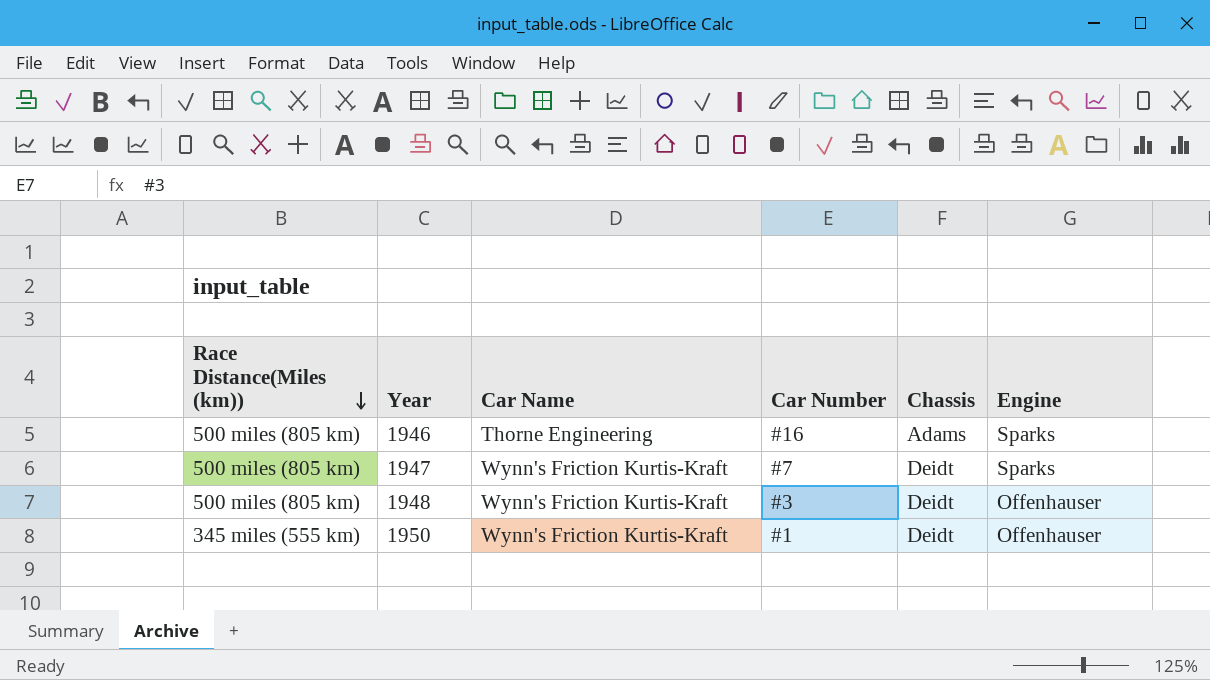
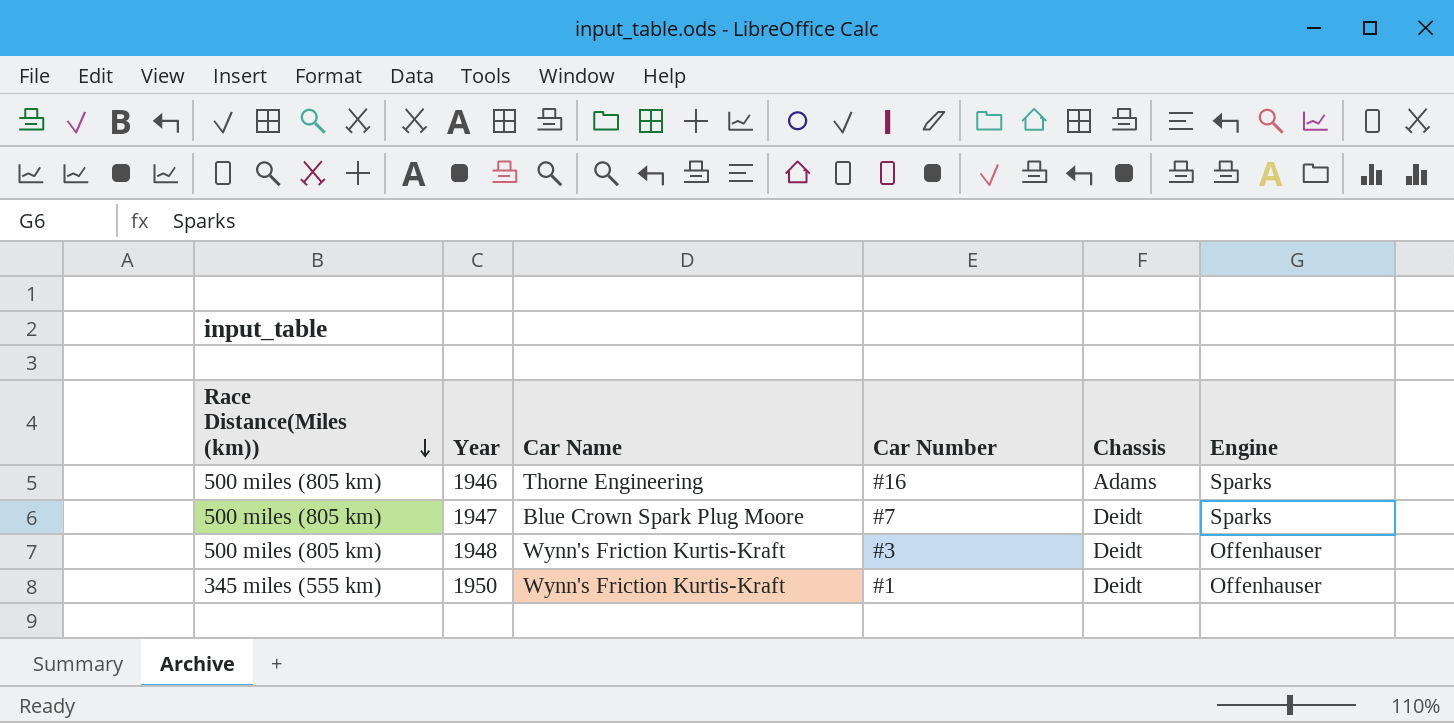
1947 | Car Name: Wynn's Friction Kurtis-Kraft -> Blue Crown Spark Plug Moore

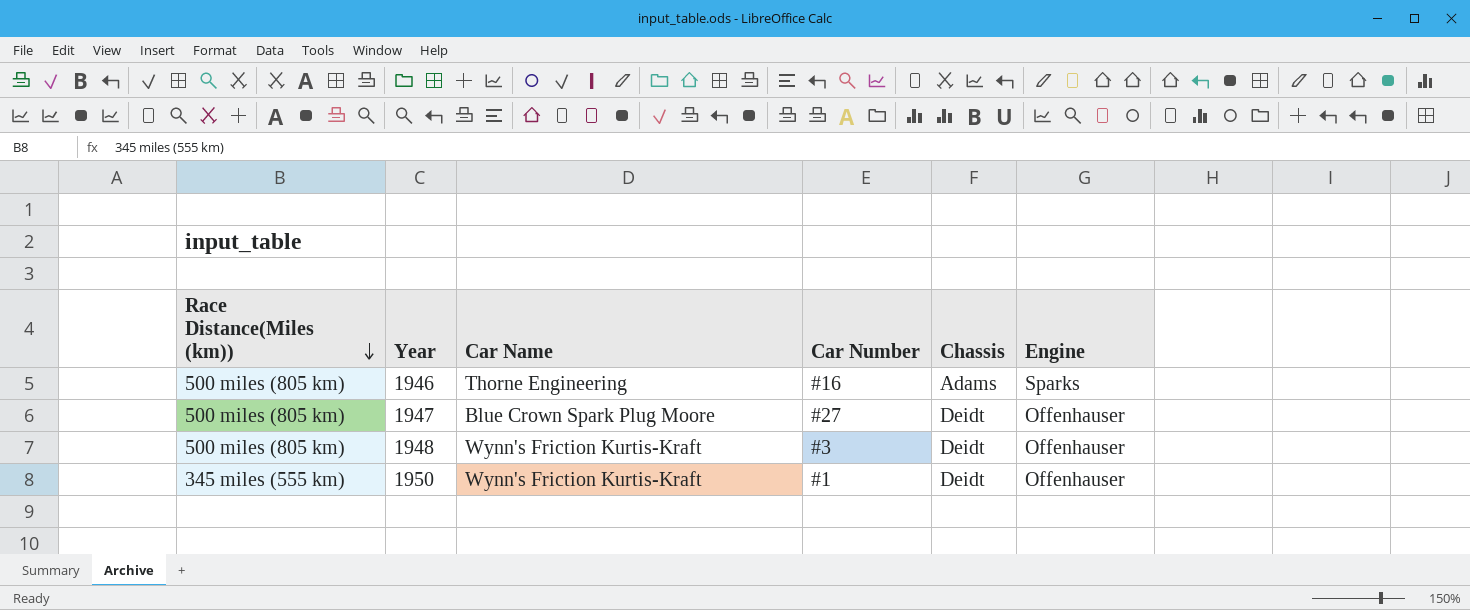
1947 | Car Number: #7 -> #27
1947 | Engine: Sparks -> Offenhauser

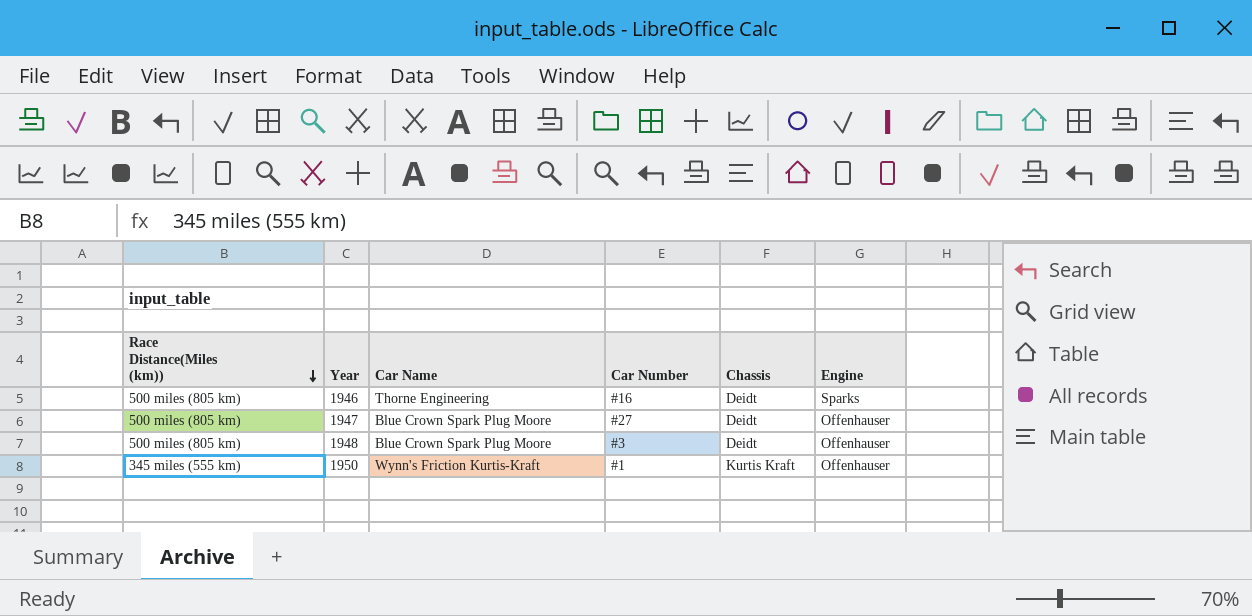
1946 | Chassis: Adams -> Deidt
1948 | Car Name: Wynn's Friction Kurtis-Kraft -> Blue Crown Spark Plug Moore
1950 | Chassis: Deidt -> Kurtis Kraft

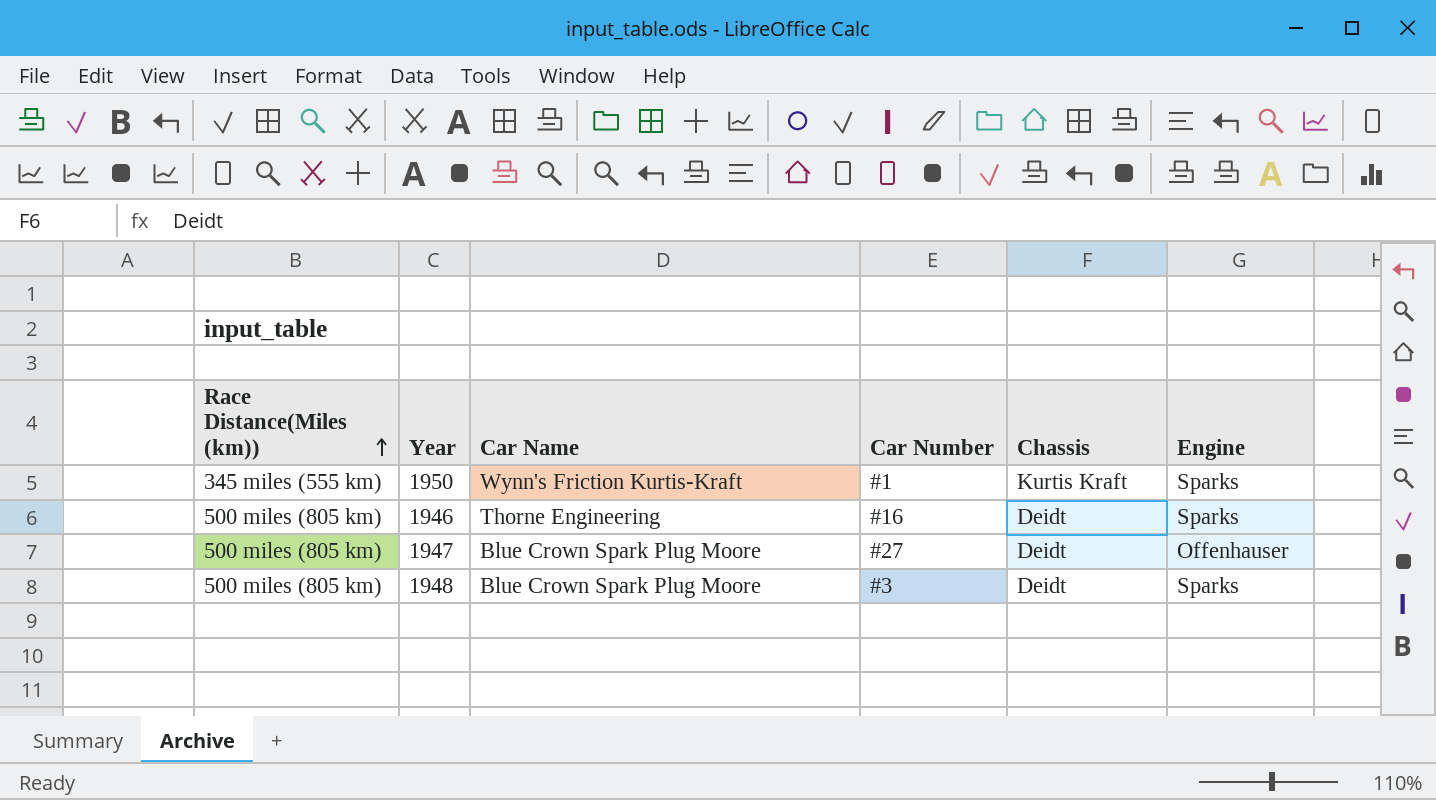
row order: Race Distance(Miles (km)) descending -> Race Distance(Miles (km)) ascending
1950 | Engine: Offenhauser -> Sparks
1948 | Engine: Offenhauser -> Sparks

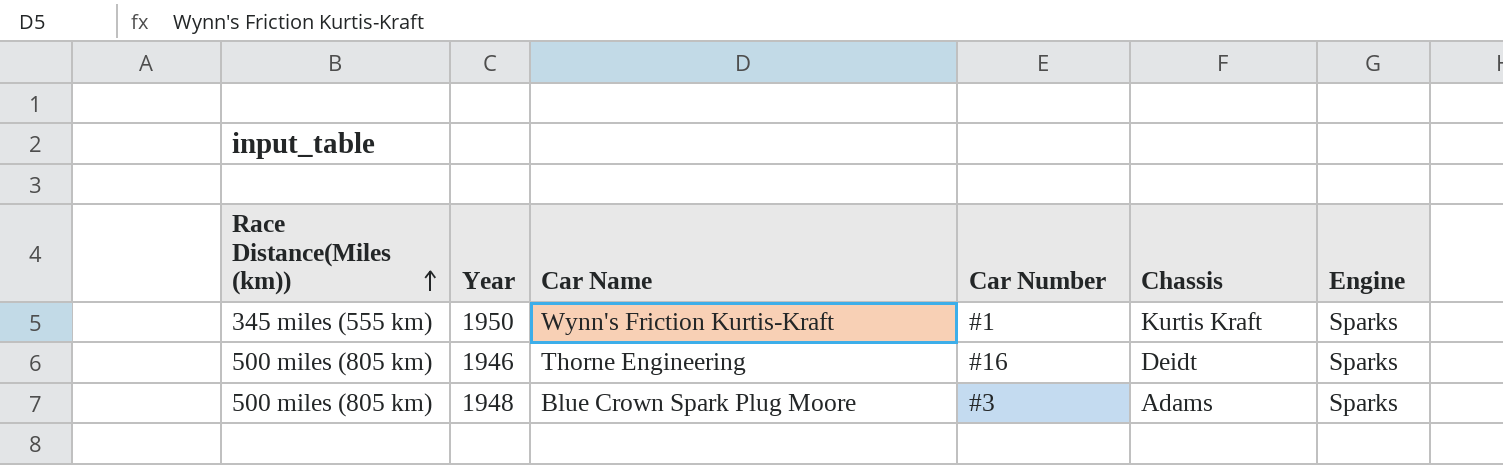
row 1947: 500 miles (805 km) | Blue Crown Spark Plug Moore | #27 | Deidt | Offenhauser -> none
1948 | Chassis: Deidt -> Adams

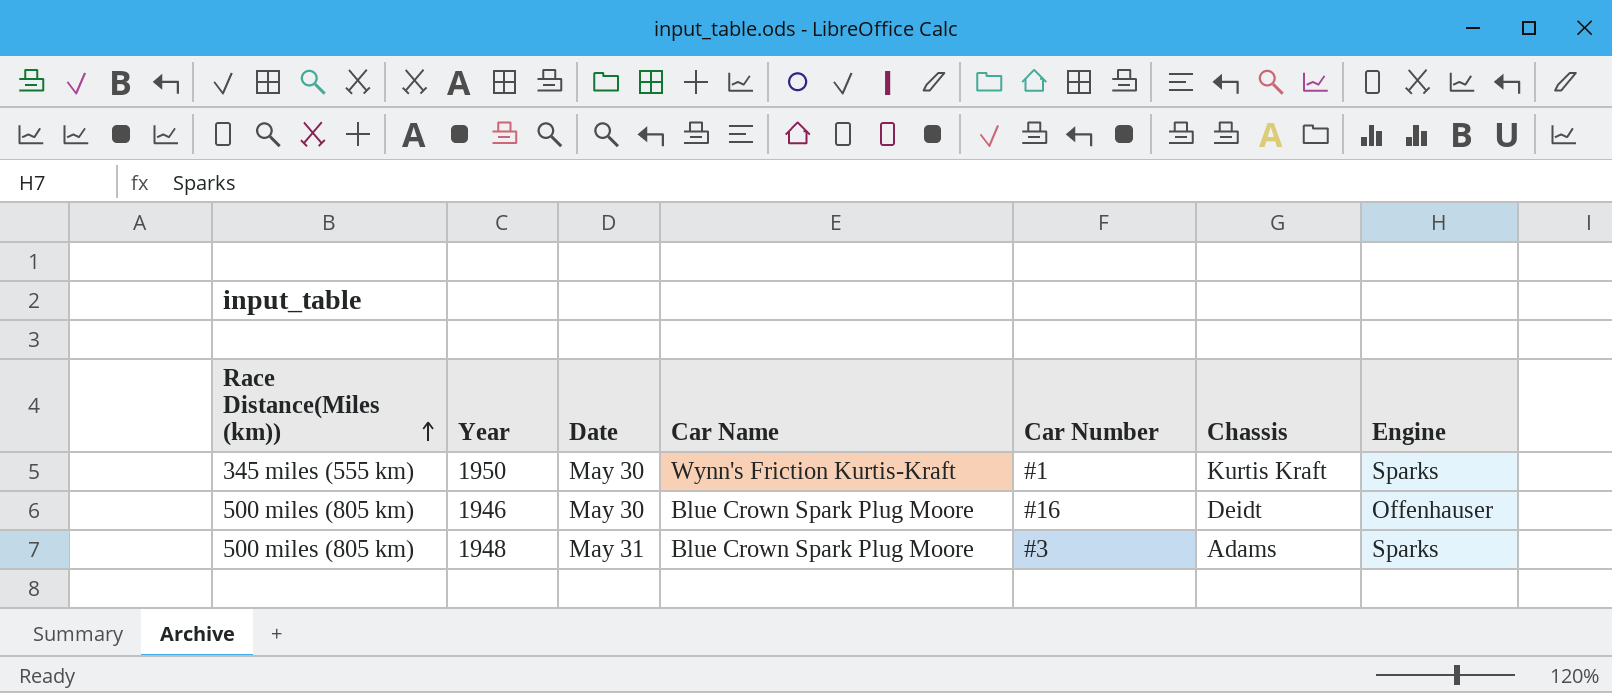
column Date | position: none -> 3
1946 | Car Name: Thorne Engineering -> Blue Crown Spark Plug Moore
1946 | Engine: Sparks -> Offenhauser

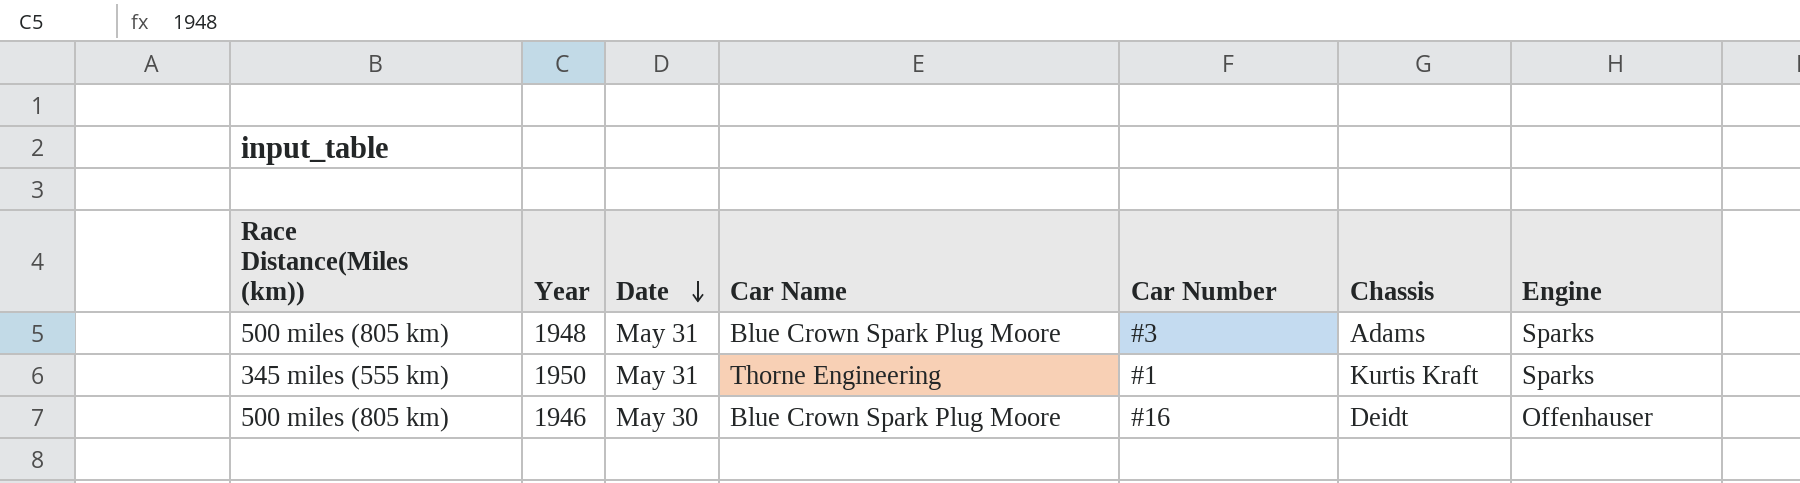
row order: Race Distance(Miles (km)) ascending -> Date descending
1950 | Date: May 30 -> May 31
1950 | Car Name: Wynn's Friction Kurtis-Kraft -> Thorne Engineering

